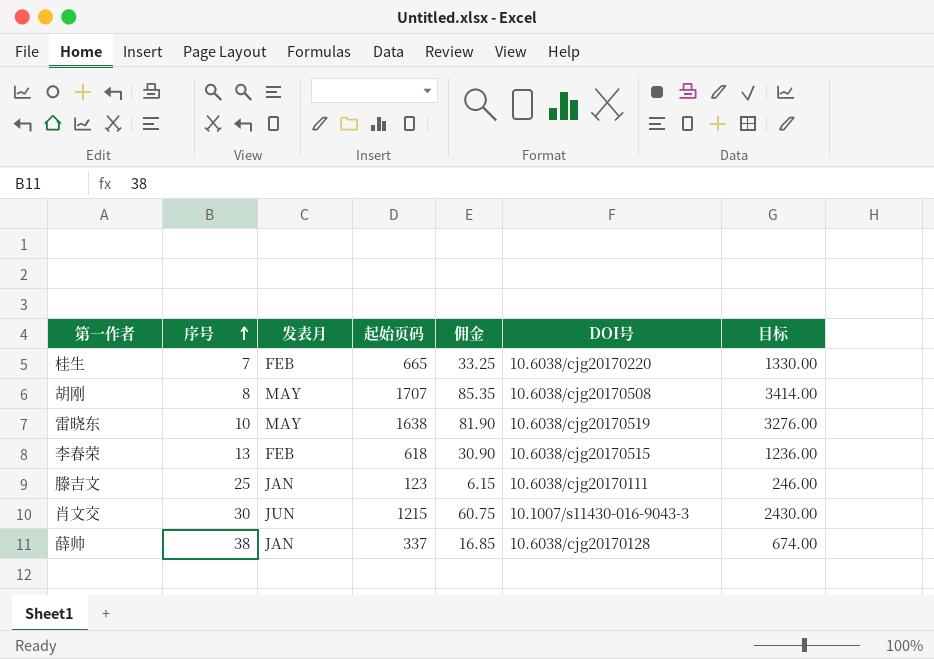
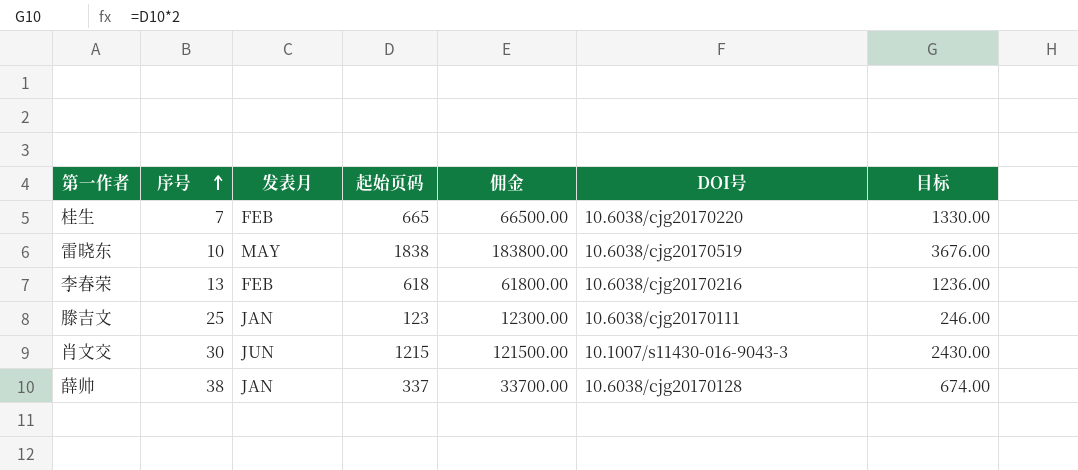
column 佣金 | formula: [起始页码] * 0.05 -> [起始页码] * 100
row 胡刚: 8 | MAY | 1707 | 85.35 | 10.6038/cjg20170508 | 3414.00 -> none
雷晓东 | 起始页码: 1638 -> 1838
雷晓东 | 目标: 3276.00 -> 3676.00
李春荣 | DOI号: 10.6038/cjg20170515 -> 10.6038/cjg20170216

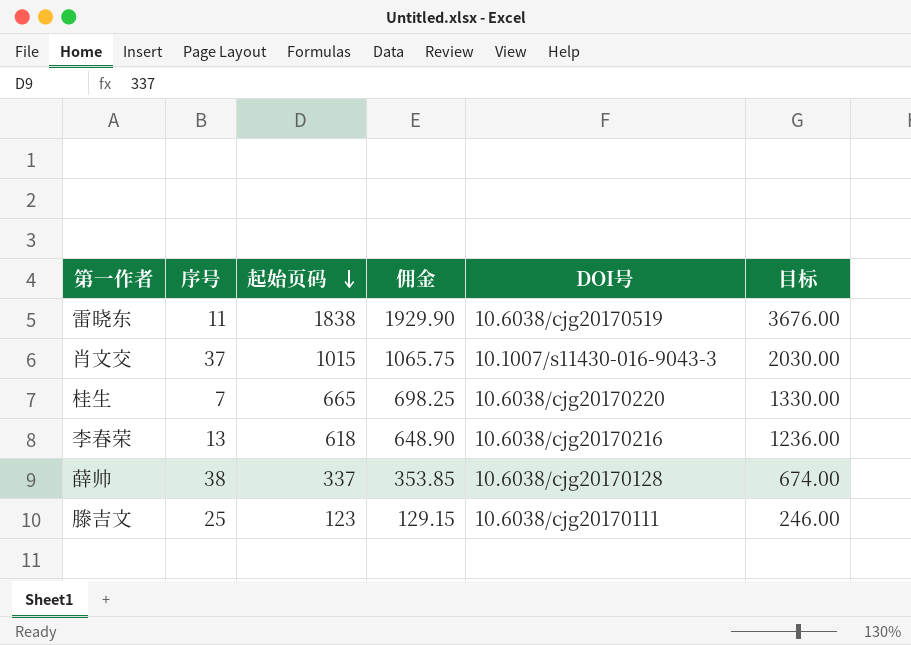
row order: 序号 ascending -> 起始页码 descending
column 发表月 | position: 3 -> none
column 佣金 | formula: [起始页码] * 100 -> [起始页码] * 1.05
雷晓东 | 序号: 10 -> 11
肖文交 | 序号: 30 -> 37
肖文交 | 起始页码: 1215 -> 1015
肖文交 | 目标: 2430.00 -> 2030.00

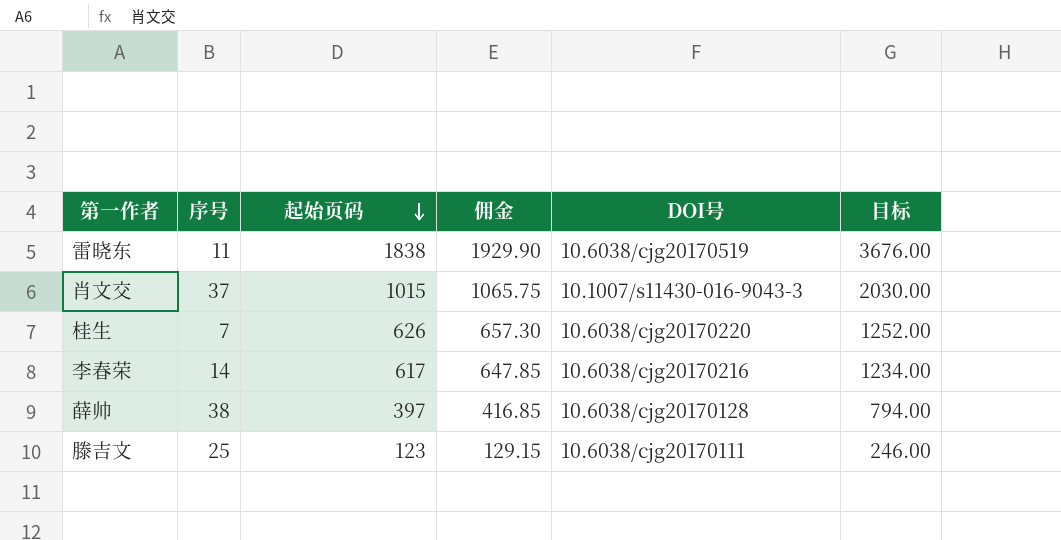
桂生 | 起始页码: 665 -> 626
桂生 | 佣金: 698.25 -> 657.30
桂生 | 目标: 1330.00 -> 1252.00
李春荣 | 序号: 13 -> 14
李春荣 | 起始页码: 618 -> 617
李春荣 | 佣金: 648.90 -> 647.85
李春荣 | 目标: 1236.00 -> 1234.00
薛帅 | 起始页码: 337 -> 397
薛帅 | 佣金: 353.85 -> 416.85
薛帅 | 目标: 674.00 -> 794.00

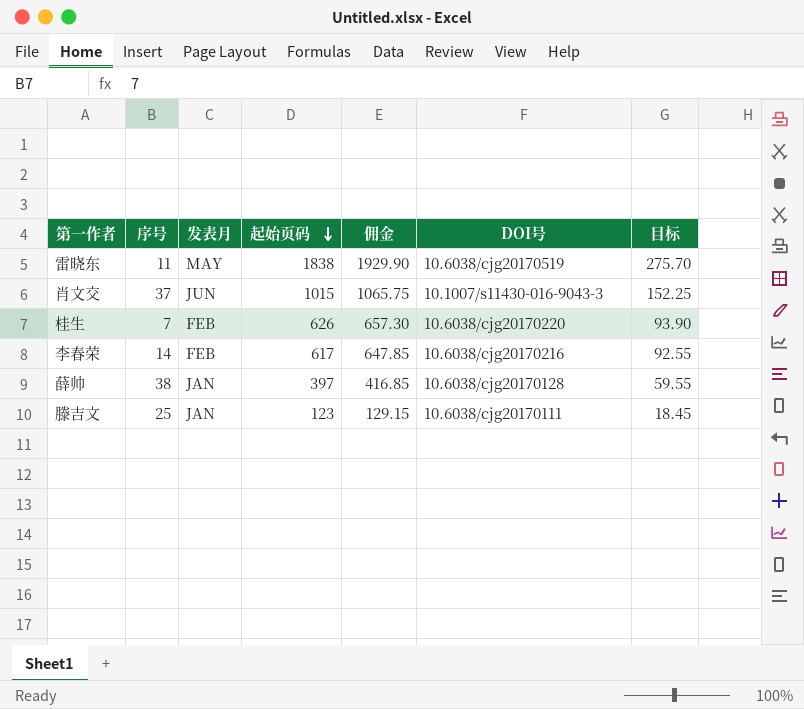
column 发表月 | position: none -> 3
column 目标 | formula: [起始页码] * 2 -> [起始页码] * 0.15

